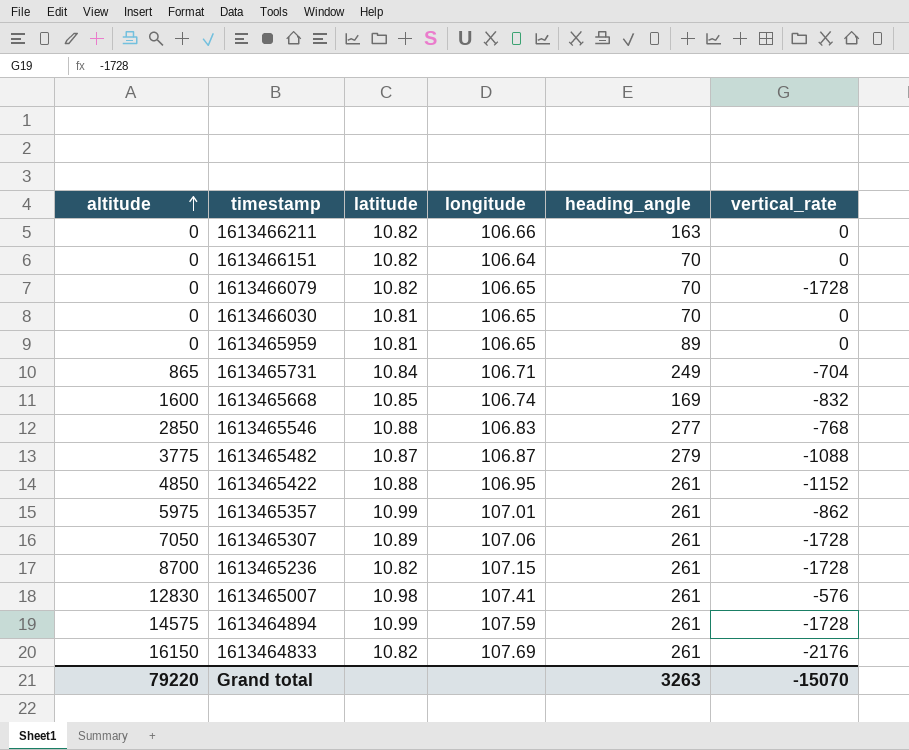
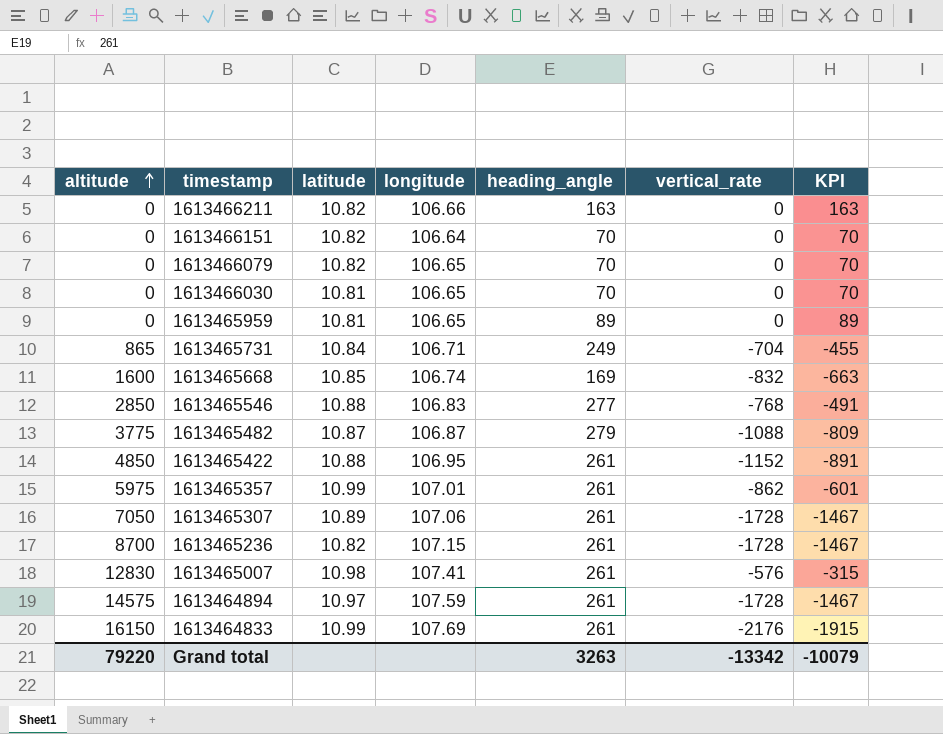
column KPI | formula: none -> [heading_angle] + [vertical_rate]
1613466079 | vertical_rate: -1728 -> 0
1613464894 | latitude: 10.99 -> 10.97
1613464833 | latitude: 10.82 -> 10.99
Grand total | vertical_rate: -15070 -> -13342

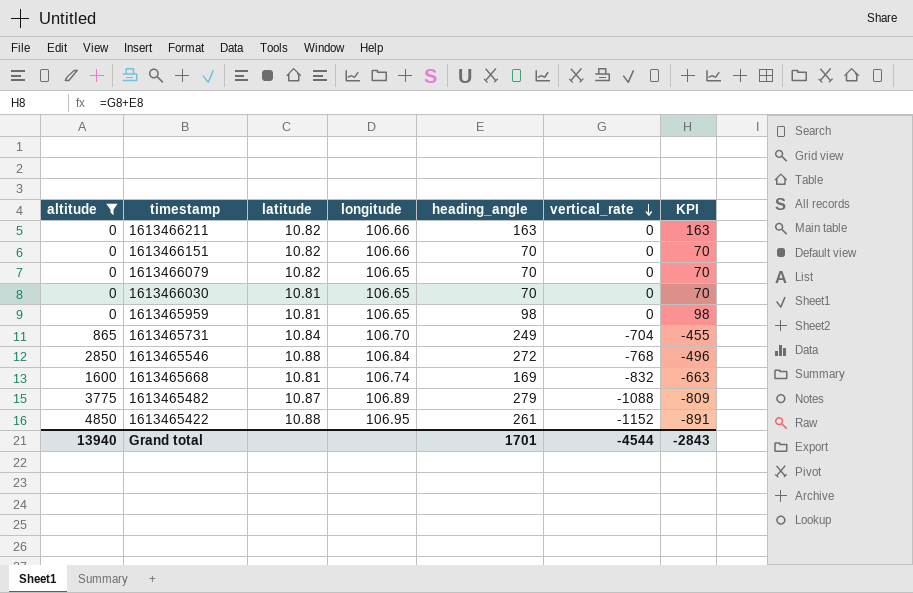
filter: none -> altitude <= 4850
row order: altitude ascending -> vertical_rate descending
1613466151 | longitude: 106.64 -> 106.66
1613465959 | heading_angle: 89 -> 98
1613465959 | KPI: 89 -> 98
1613465731 | longitude: 106.71 -> 106.70
1613465546 | longitude: 106.83 -> 106.84
1613465546 | heading_angle: 277 -> 272
1613465546 | KPI: -491 -> -496
1613465668 | latitude: 10.85 -> 10.81
1613465482 | longitude: 106.87 -> 106.89
Grand total | altitude: 79220 -> 13940
Grand total | heading_angle: 3263 -> 1701
Grand total | vertical_rate: -13342 -> -4544
Grand total | KPI: -10079 -> -2843

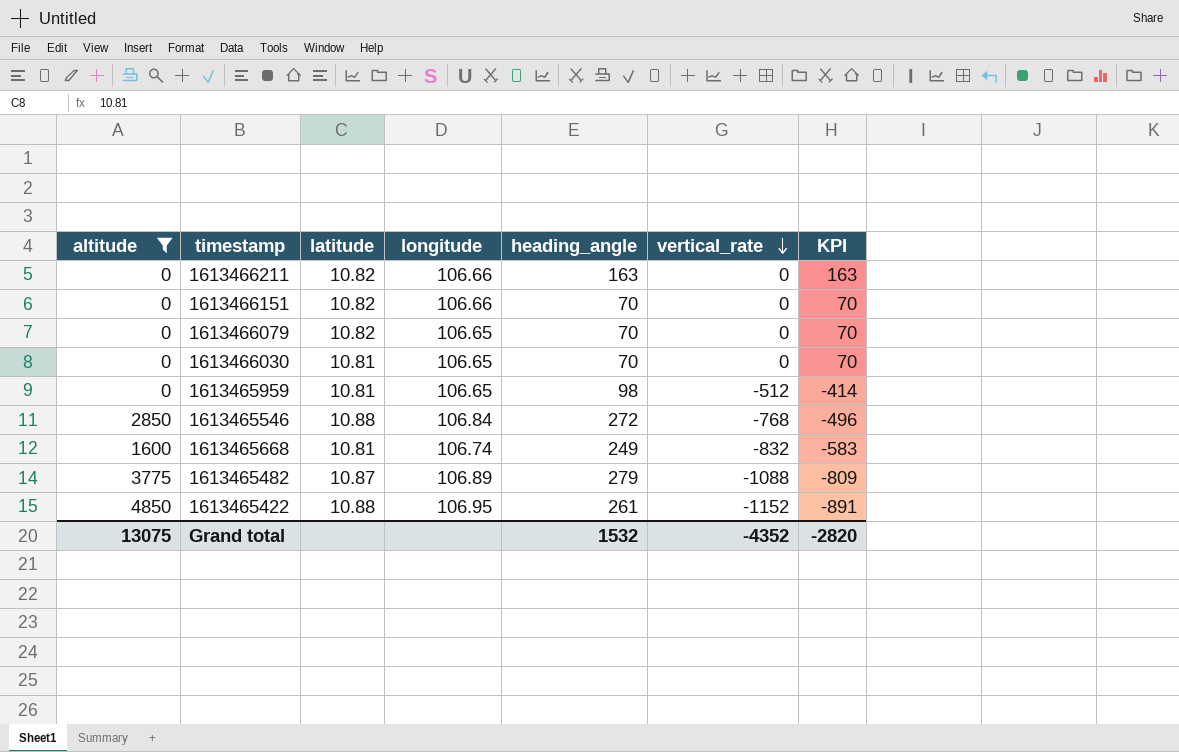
row 1613465731: 865 | 10.84 | 106.70 | 249 | -704 | -455 -> none
1613465959 | vertical_rate: 0 -> -512
1613465959 | KPI: 98 -> -414
1613465668 | heading_angle: 169 -> 249
1613465668 | KPI: -663 -> -583
Grand total | altitude: 13940 -> 13075
Grand total | heading_angle: 1701 -> 1532
Grand total | vertical_rate: -4544 -> -4352
Grand total | KPI: -2843 -> -2820

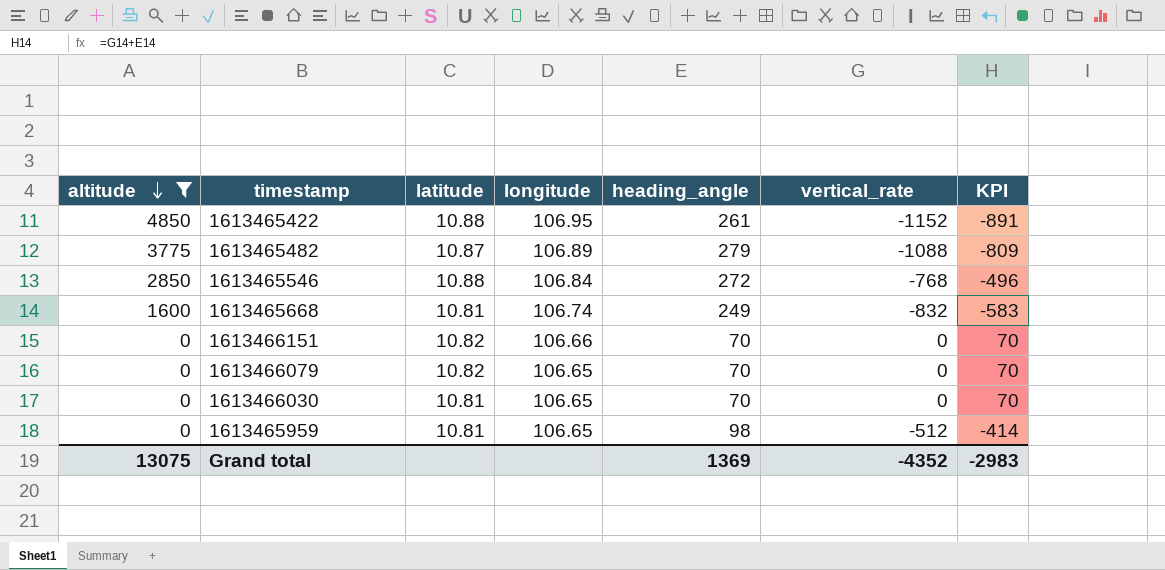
row order: vertical_rate descending -> altitude descending
row 1613466211: 0 | 10.82 | 106.66 | 163 | 0 | 163 -> none
Grand total | heading_angle: 1532 -> 1369
Grand total | KPI: -2820 -> -2983

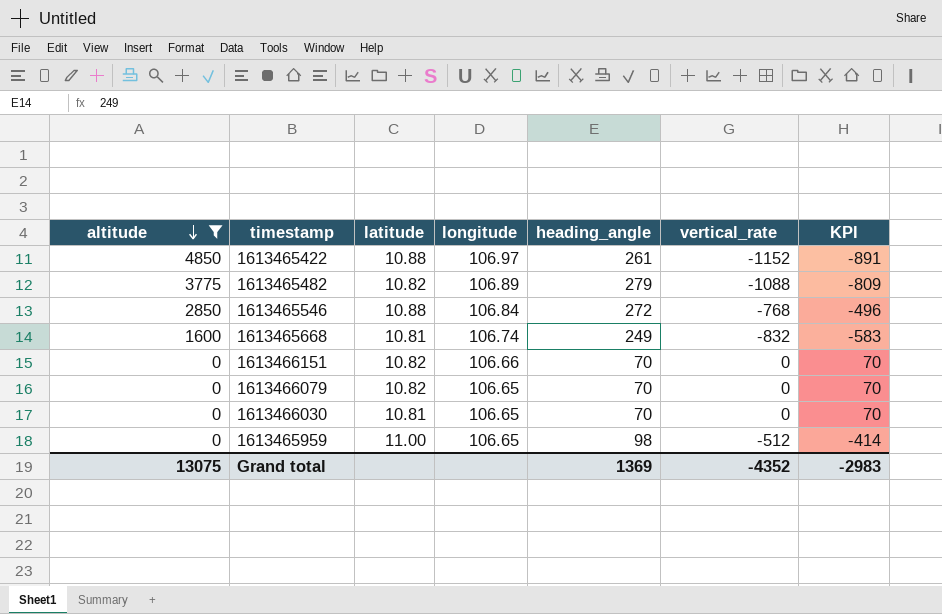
1613465422 | longitude: 106.95 -> 106.97
1613465482 | latitude: 10.87 -> 10.82
1613465959 | latitude: 10.81 -> 11.00

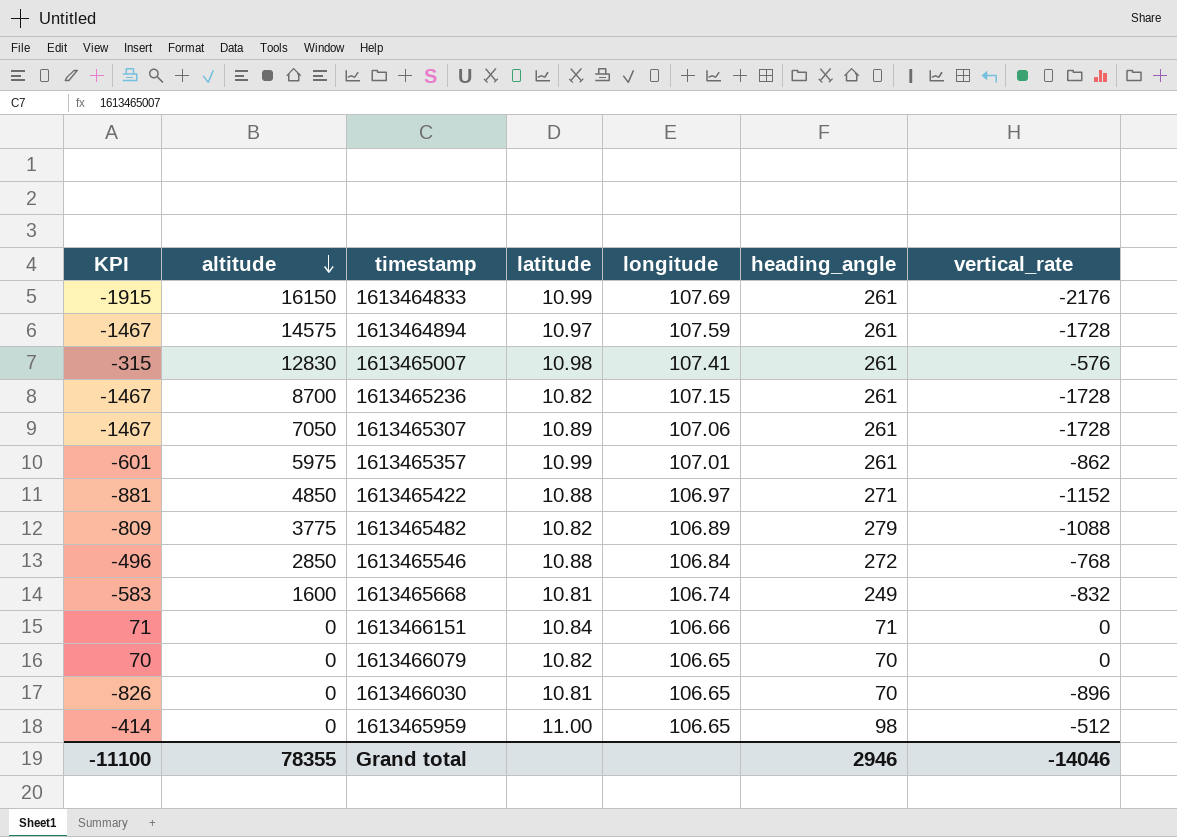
filter: altitude <= 4850 -> none
column KPI | position: 7 -> 1
1613465422 | KPI: -891 -> -881
1613465422 | heading_angle: 261 -> 271
1613466151 | KPI: 70 -> 71
1613466151 | latitude: 10.82 -> 10.84
1613466151 | heading_angle: 70 -> 71
1613466030 | KPI: 70 -> -826
1613466030 | vertical_rate: 0 -> -896
Grand total | KPI: -2983 -> -11100
Grand total | altitude: 13075 -> 78355
Grand total | heading_angle: 1369 -> 2946
Grand total | vertical_rate: -4352 -> -14046

